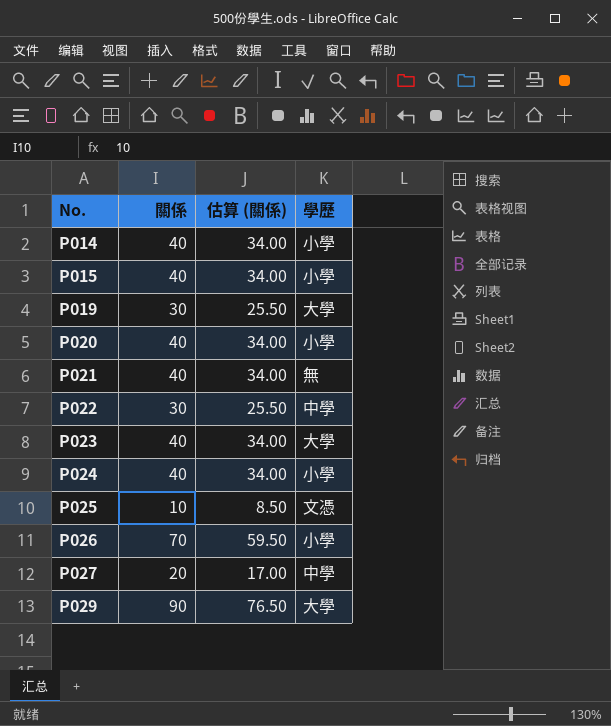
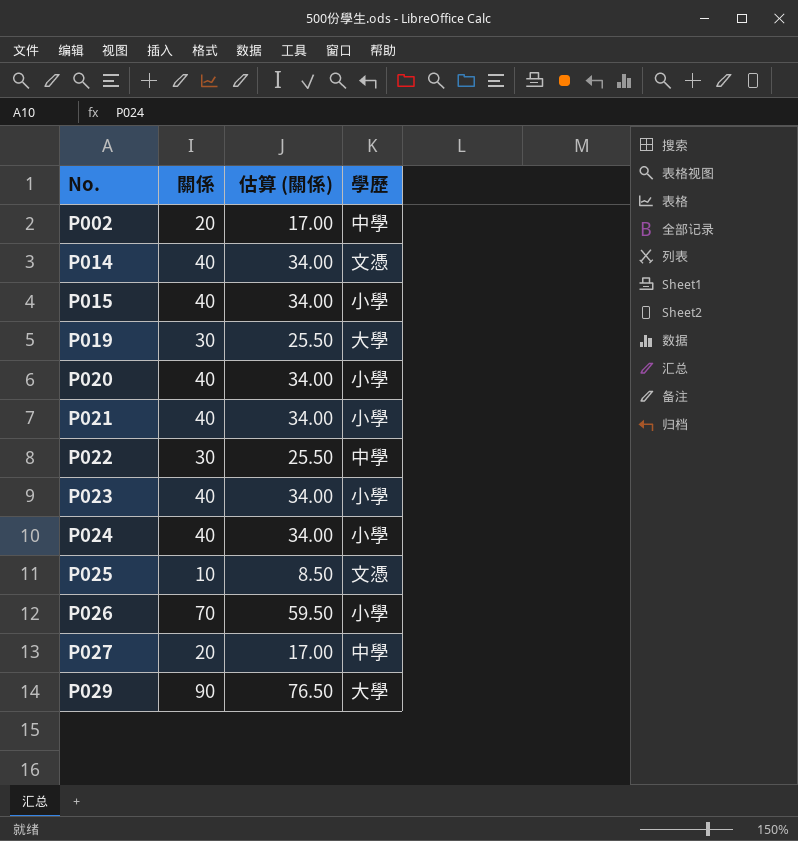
row P002: none -> 20 | 17.00 | 中學
P014 | 學歷: 小學 -> 文憑
P021 | 學歷: 無 -> 小學
P023 | 學歷: 大學 -> 小學

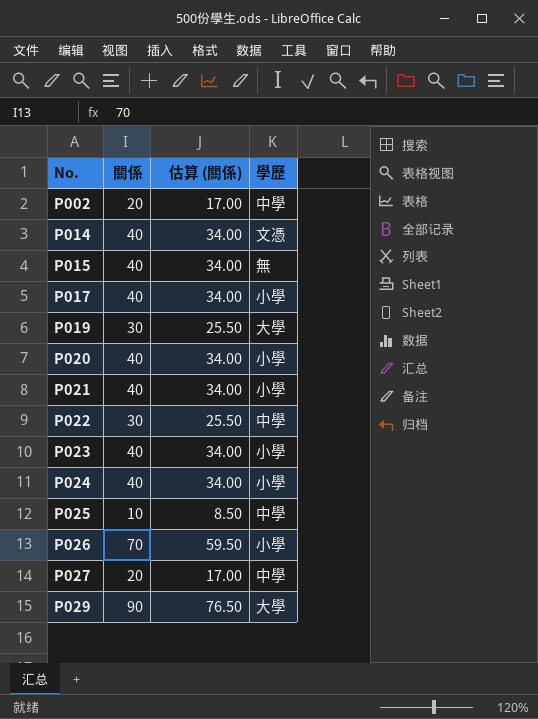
P015 | 學歷: 小學 -> 無
row P017: none -> 40 | 34.00 | 小學
P025 | 學歷: 文憑 -> 中學

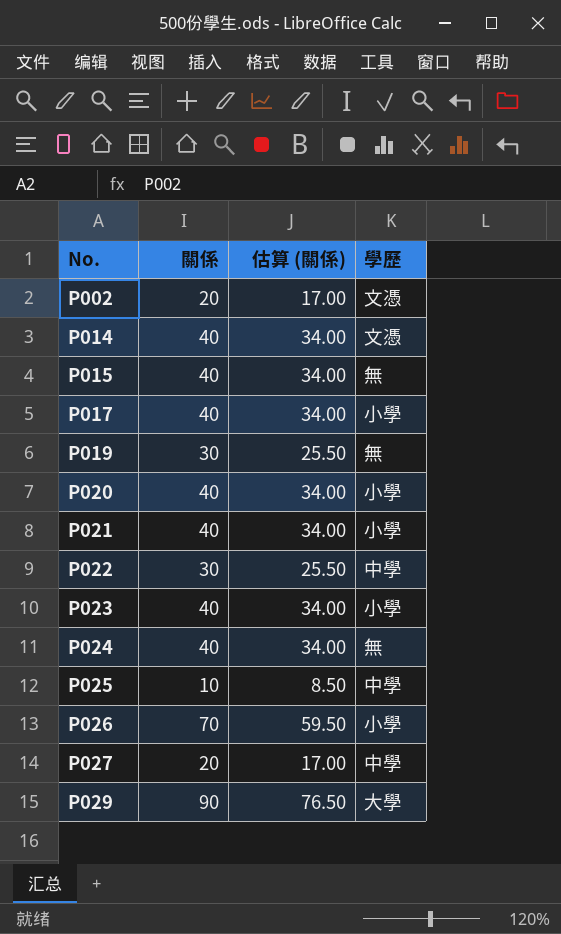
P002 | 學歷: 中學 -> 文憑
P019 | 學歷: 大學 -> 無
P024 | 學歷: 小學 -> 無

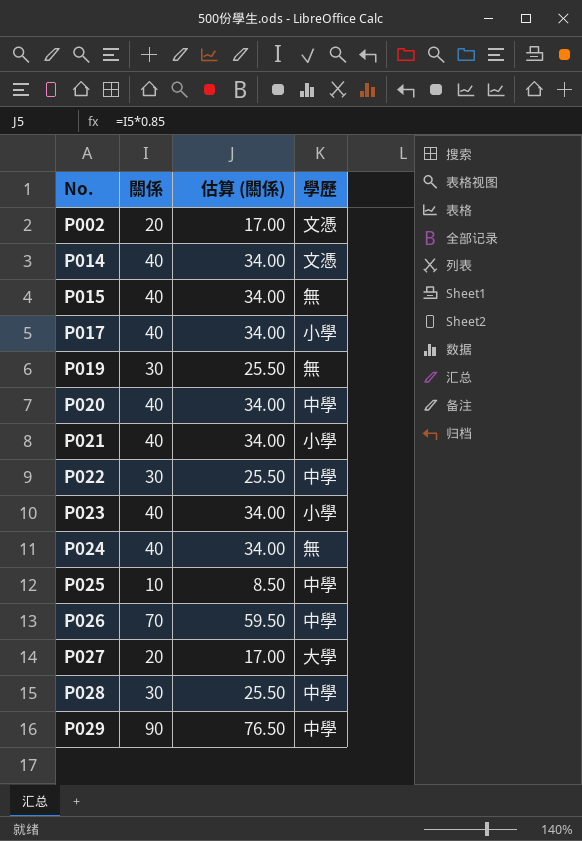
P020 | 學歷: 小學 -> 中學
P026 | 學歷: 小學 -> 中學
P027 | 學歷: 中學 -> 大學
row P028: none -> 30 | 25.50 | 中學
P029 | 學歷: 大學 -> 中學

